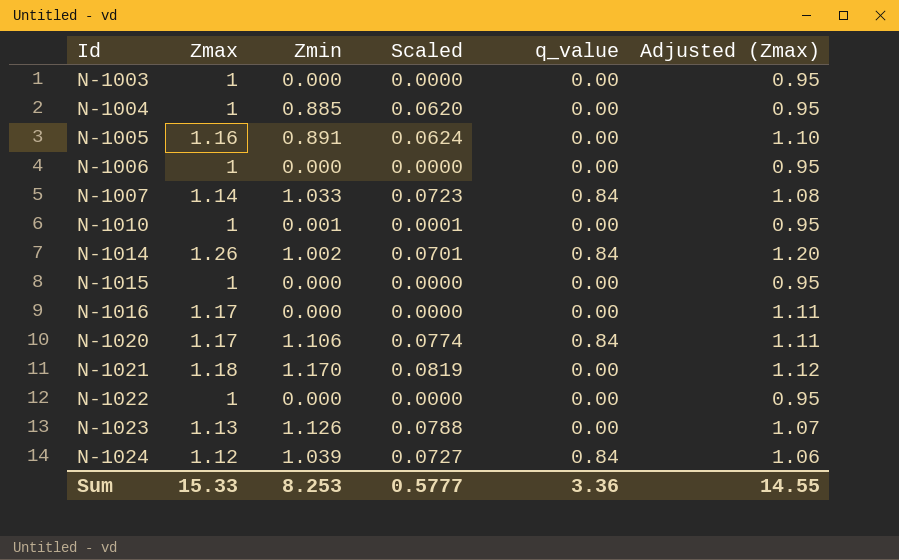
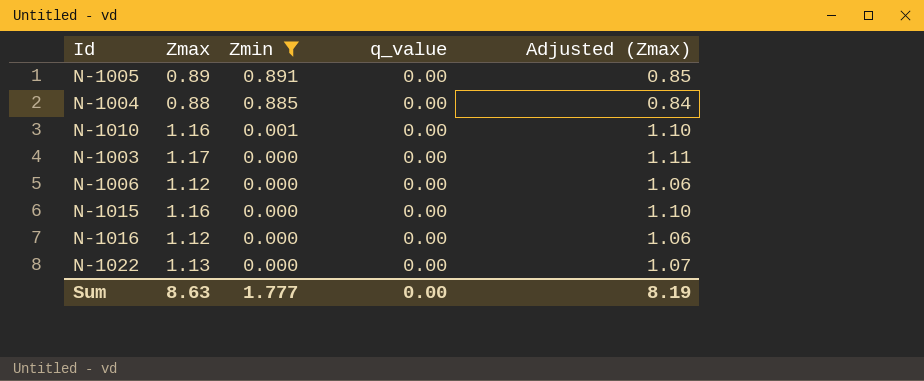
filter: none -> Zmin <= 0.891
row order: Id ascending -> Zmin descending
column Scaled | formula: [Zmin] * 0.07 -> none
N-1005 | Zmax: 1.16 -> 0.89
N-1005 | Adjusted (Zmax): 1.10 -> 0.85
N-1004 | Zmax: 1 -> 0.88
N-1004 | Adjusted (Zmax): 0.95 -> 0.84
N-1010 | Zmax: 1 -> 1.16
N-1010 | Adjusted (Zmax): 0.95 -> 1.10
N-1003 | Zmax: 1 -> 1.17
N-1003 | Adjusted (Zmax): 0.95 -> 1.11
N-1006 | Zmax: 1 -> 1.12
N-1006 | Adjusted (Zmax): 0.95 -> 1.06
N-1015 | Zmax: 1 -> 1.16
N-1015 | Adjusted (Zmax): 0.95 -> 1.10
N-1016 | Zmax: 1.17 -> 1.12
N-1016 | Adjusted (Zmax): 1.11 -> 1.06
N-1022 | Zmax: 1 -> 1.13
N-1022 | Adjusted (Zmax): 0.95 -> 1.07
Sum | Zmax: 15.33 -> 8.63
Sum | Zmin: 8.253 -> 1.777
Sum | q_value: 3.36 -> 0.00
Sum | Adjusted (Zmax): 14.55 -> 8.19

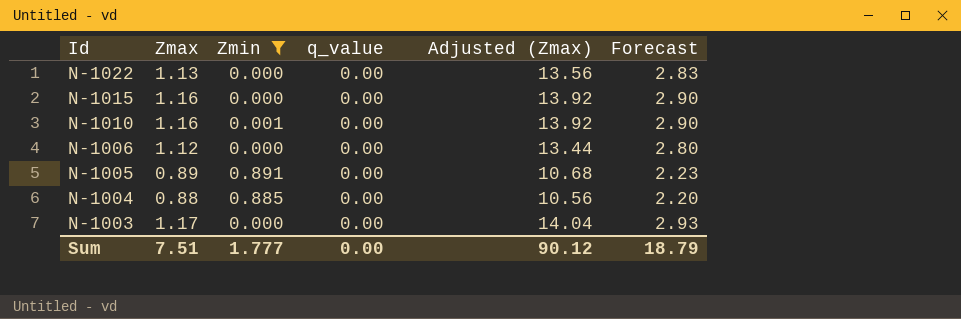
row order: Zmin descending -> Id descending
column Adjusted (Zmax) | formula: [Zmax] * 0.95 -> [Zmax] * 12
column Forecast | formula: none -> [Zmax] * 2.5
row N-1016: 1.12 | 0.000 | 0.00 | 1.06 -> none
Sum | Zmax: 8.63 -> 7.51
Sum | Adjusted (Zmax): 8.19 -> 90.12

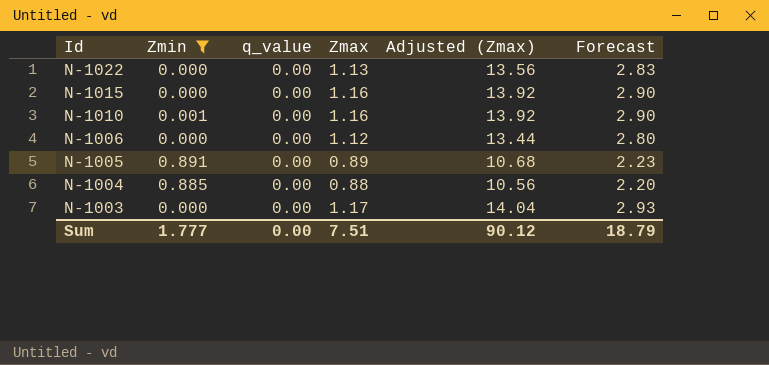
column Zmax | position: 2 -> 4

